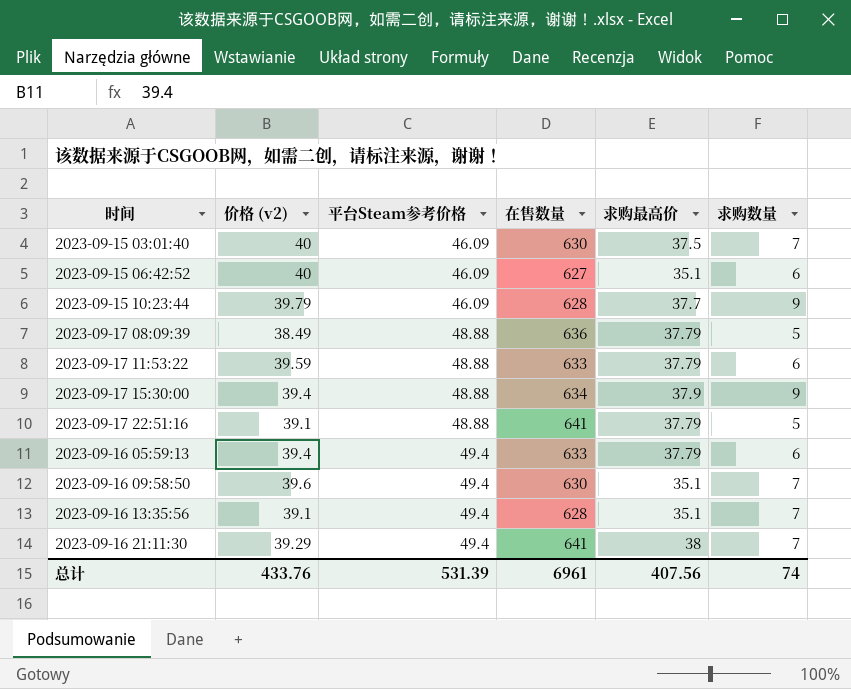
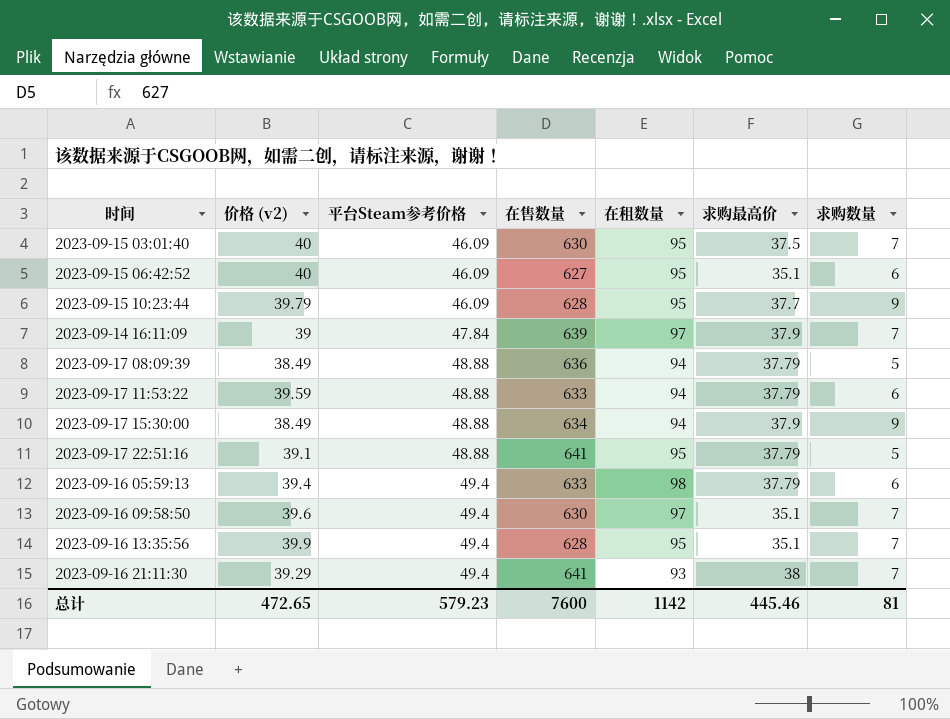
column 在租数量 | position: none -> 5
row 2023-09-14 16:11:09: none -> 39 | 47.84 | 639 | 97 | 37.9 | 7
2023-09-17 15:30:00 | 价格 (v2): 39.4 -> 38.49
2023-09-16 13:35:56 | 价格 (v2): 39.1 -> 39.9
总计 | 价格 (v2): 433.76 -> 472.65
总计 | 平台Steam参考价格: 531.39 -> 579.23
总计 | 在售数量: 6961 -> 7600
总计 | 求购最高价: 407.56 -> 445.46
总计 | 求购数量: 74 -> 81

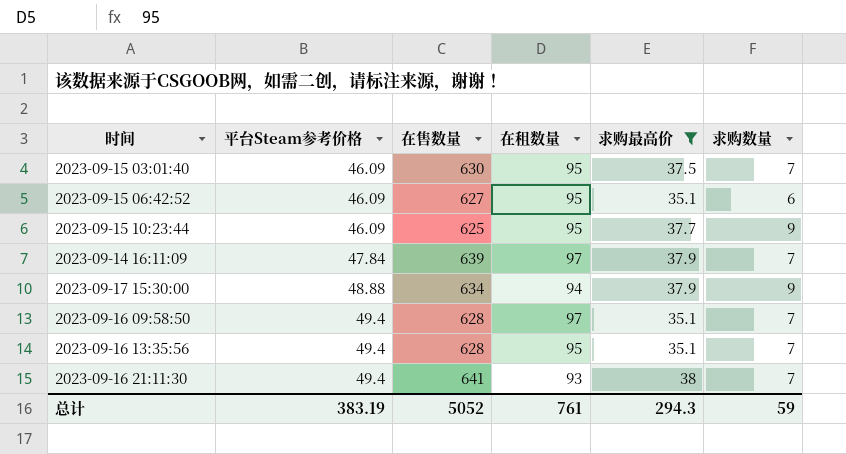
filter: none -> 求购最高价 != 37.79
column 价格 (v2) | position: 2 -> none
2023-09-15 10:23:44 | 在售数量: 628 -> 625
2023-09-16 09:58:50 | 在售数量: 630 -> 628
总计 | 平台Steam参考价格: 579.23 -> 383.19
总计 | 在售数量: 7600 -> 5052
总计 | 在租数量: 1142 -> 761
总计 | 求购最高价: 445.46 -> 294.3
总计 | 求购数量: 81 -> 59

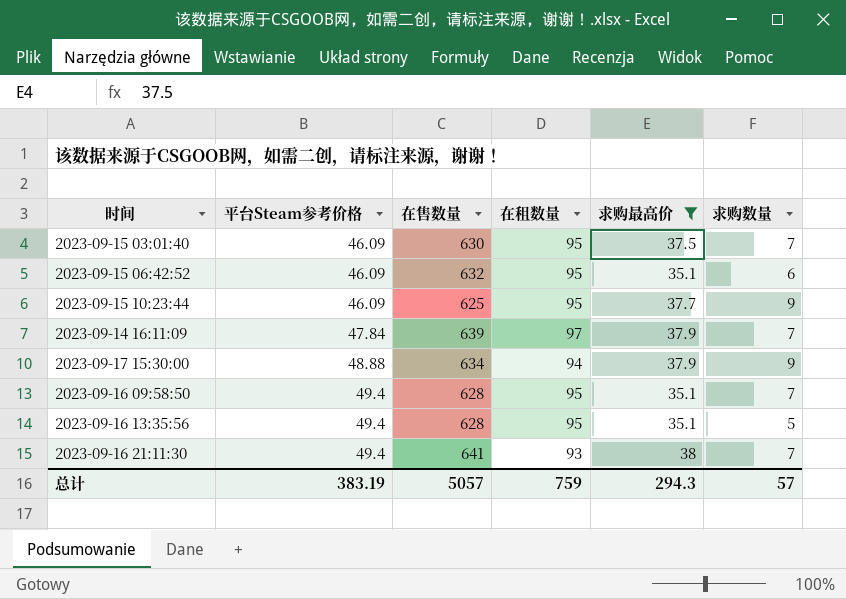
2023-09-15 06:42:52 | 在售数量: 627 -> 632
2023-09-16 09:58:50 | 在租数量: 97 -> 95
2023-09-16 13:35:56 | 求购数量: 7 -> 5
总计 | 在售数量: 5052 -> 5057
总计 | 在租数量: 761 -> 759
总计 | 求购数量: 59 -> 57

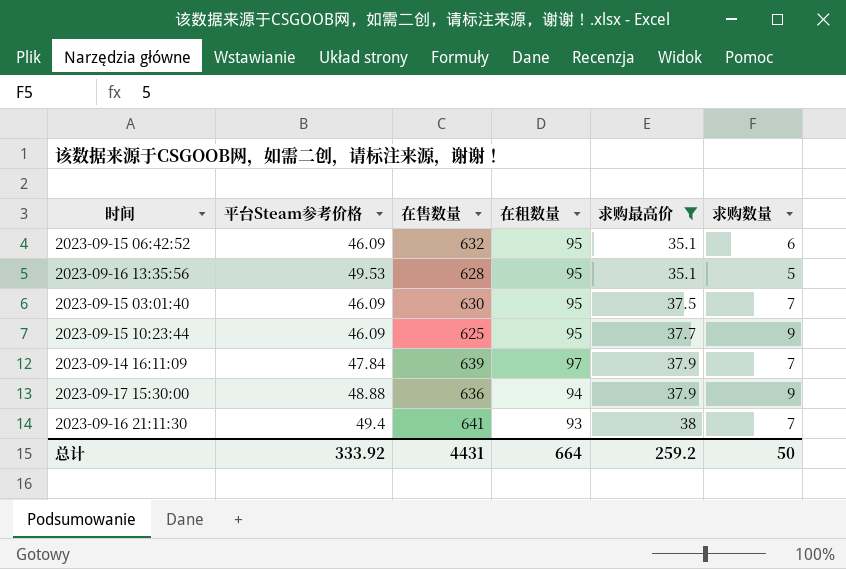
row order: 平台Steam参考价格 ascending -> 求购最高价 ascending
row 2023-09-16 09:58:50: 49.4 | 628 | 95 | 35.1 | 7 -> none
2023-09-16 13:35:56 | 平台Steam参考价格: 49.4 -> 49.53
2023-09-17 15:30:00 | 在售数量: 634 -> 636
总计 | 平台Steam参考价格: 383.19 -> 333.92
总计 | 在售数量: 5057 -> 4431
总计 | 在租数量: 759 -> 664
总计 | 求购最高价: 294.3 -> 259.2
总计 | 求购数量: 57 -> 50

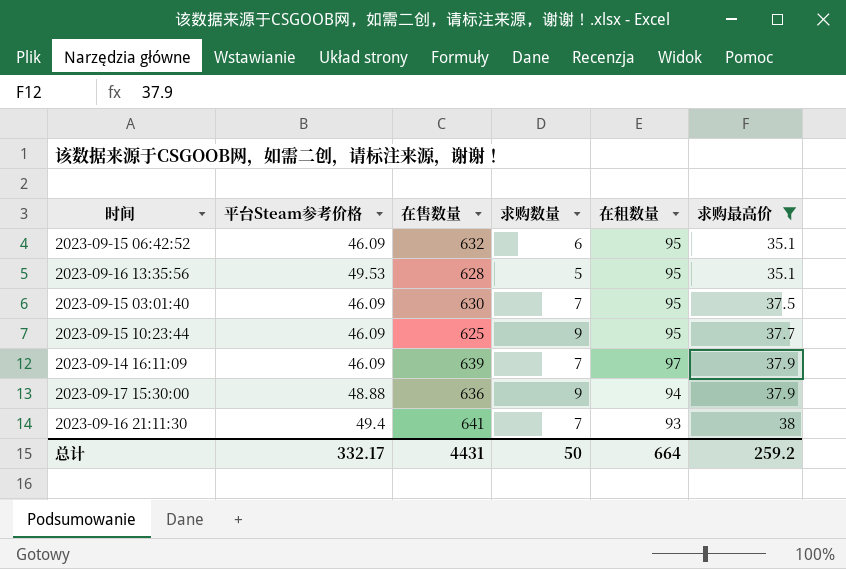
column 求购数量 | position: 6 -> 4
2023-09-14 16:11:09 | 平台Steam参考价格: 47.84 -> 46.09
总计 | 平台Steam参考价格: 333.92 -> 332.17

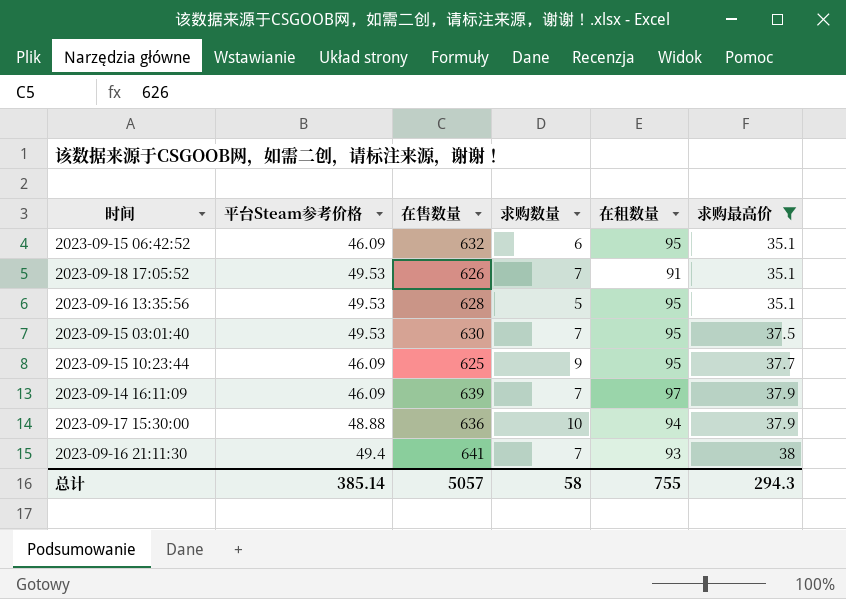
row 2023-09-18 17:05:52: none -> 49.53 | 626 | 7 | 91 | 35.1
2023-09-15 03:01:40 | 平台Steam参考价格: 46.09 -> 49.53
2023-09-17 15:30:00 | 求购数量: 9 -> 10
总计 | 平台Steam参考价格: 332.17 -> 385.14
总计 | 在售数量: 4431 -> 5057
总计 | 求购数量: 50 -> 58
总计 | 在租数量: 664 -> 755
总计 | 求购最高价: 259.2 -> 294.3

